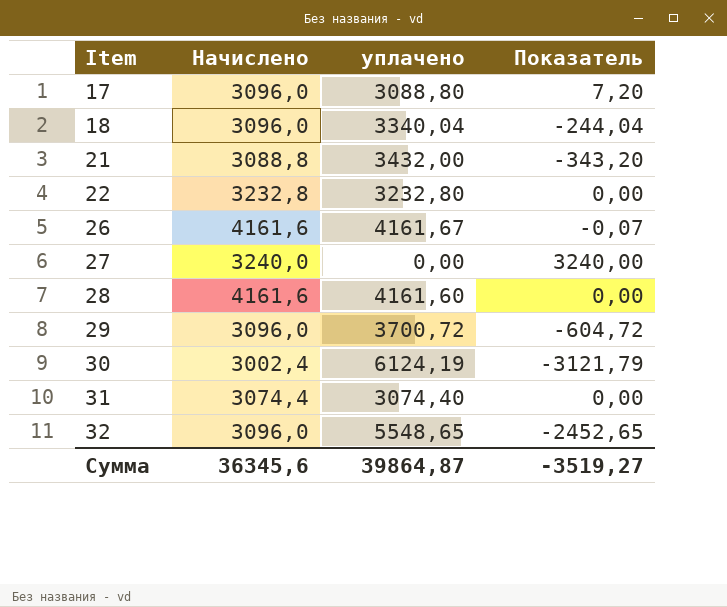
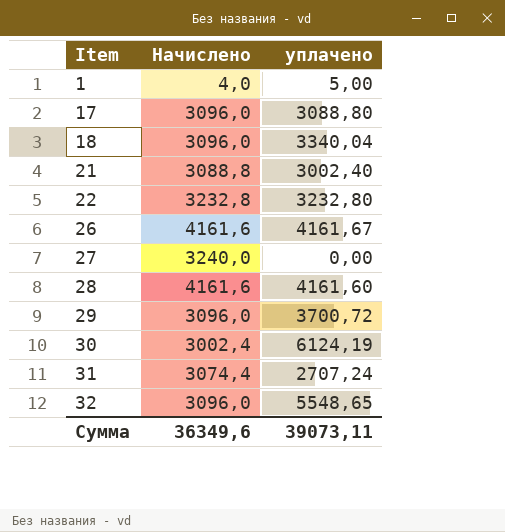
column Показатель | formula: [Начислено] - [уплачено] -> none
row 1: none -> 4,0 | 5,00
21 | уплачено: 3432,00 -> 3002,40
31 | уплачено: 3074,40 -> 2707,24
Сумма | Начислено: 36345,6 -> 36349,6
Сумма | уплачено: 39864,87 -> 39073,11

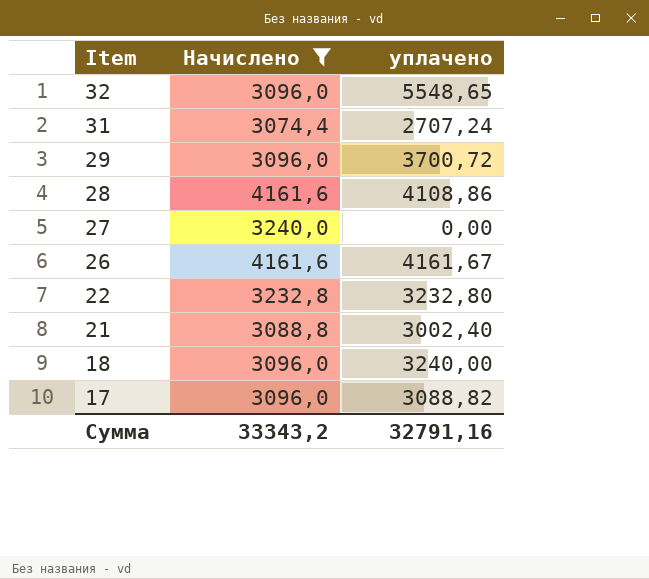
filter: none -> Начислено >= 3074,4
row order: Item ascending -> Item descending
28 | уплачено: 4161,60 -> 4108,86
18 | уплачено: 3340,04 -> 3240,00
17 | уплачено: 3088,80 -> 3088,82
Сумма | Начислено: 36349,6 -> 33343,2
Сумма | уплачено: 39073,11 -> 32791,16

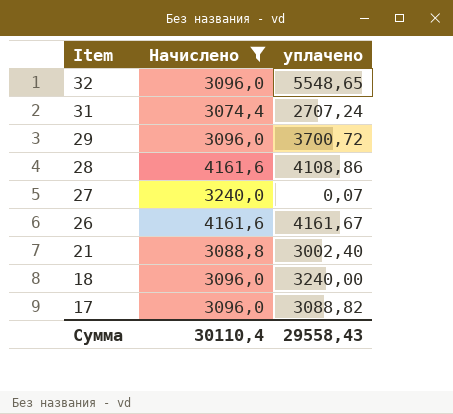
row 22: 3232,8 | 3232,80 -> none
27 | уплачено: 0,00 -> 0,07
Сумма | Начислено: 33343,2 -> 30110,4
Сумма | уплачено: 32791,16 -> 29558,43

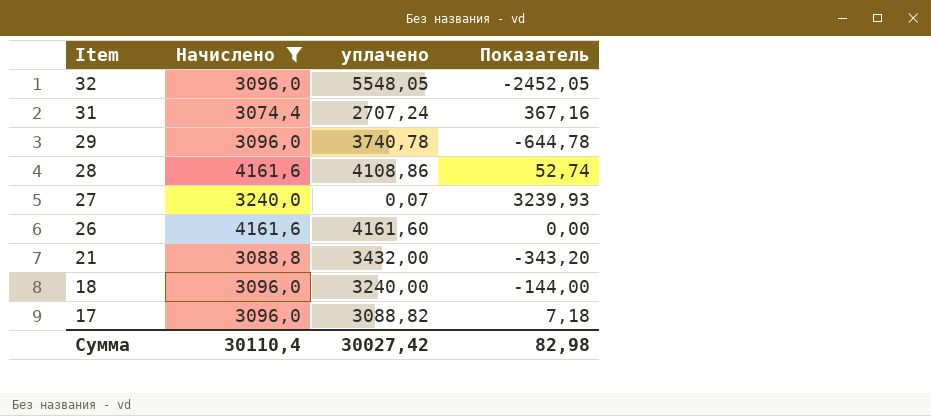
column Показатель | formula: none -> [Начислено] - [уплачено]
32 | уплачено: 5548,65 -> 5548,05
29 | уплачено: 3700,72 -> 3740,78
26 | уплачено: 4161,67 -> 4161,60
21 | уплачено: 3002,40 -> 3432,00
Сумма | уплачено: 29558,43 -> 30027,42

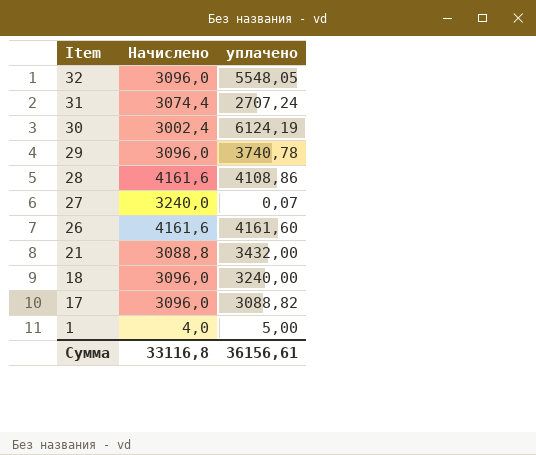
filter: Начислено >= 3074,4 -> none
column Показатель | formula: [Начислено] - [уплачено] -> none
Сумма | Начислено: 30110,4 -> 33116,8
Сумма | уплачено: 30027,42 -> 36156,61

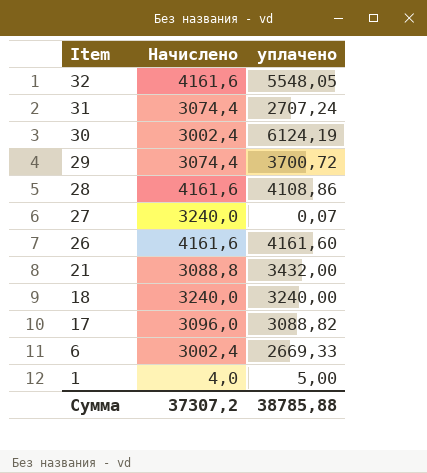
32 | Начислено: 3096,0 -> 4161,6
29 | Начислено: 3096,0 -> 3074,4
29 | уплачено: 3740,78 -> 3700,72
18 | Начислено: 3096,0 -> 3240,0
row 6: none -> 3002,4 | 2669,33
Сумма | Начислено: 33116,8 -> 37307,2
Сумма | уплачено: 36156,61 -> 38785,88

